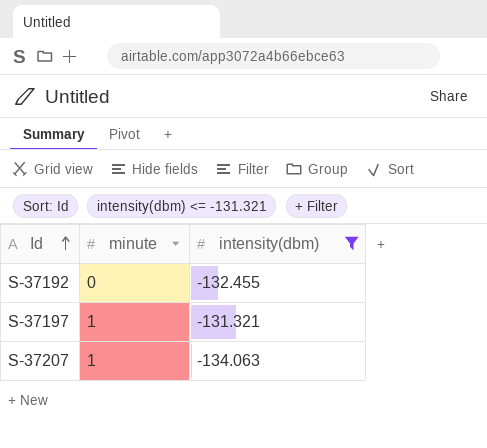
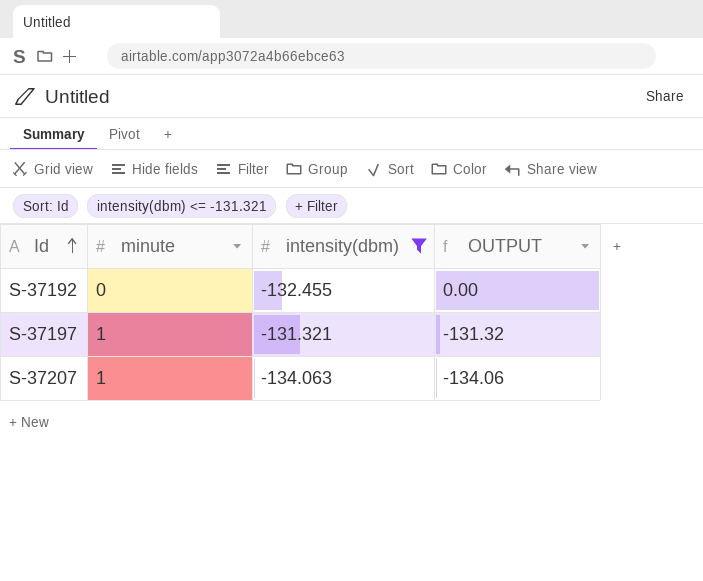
column OUTPUT | formula: none -> [minute] * [intensity(dbm)]

